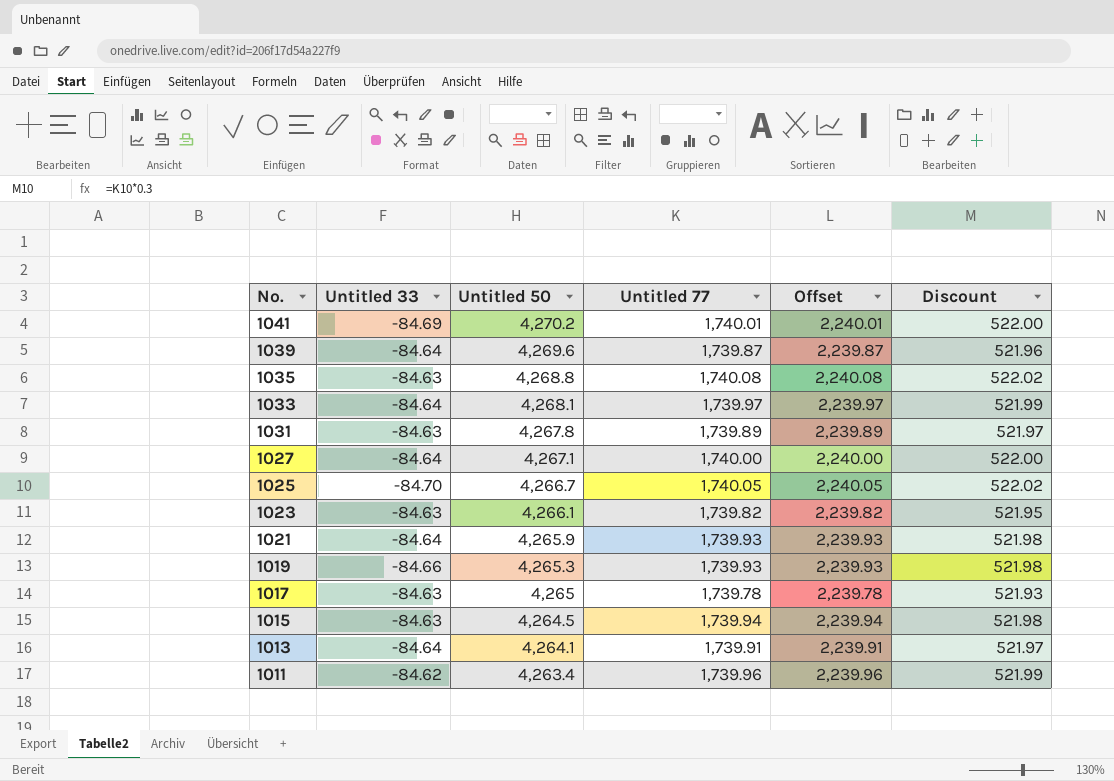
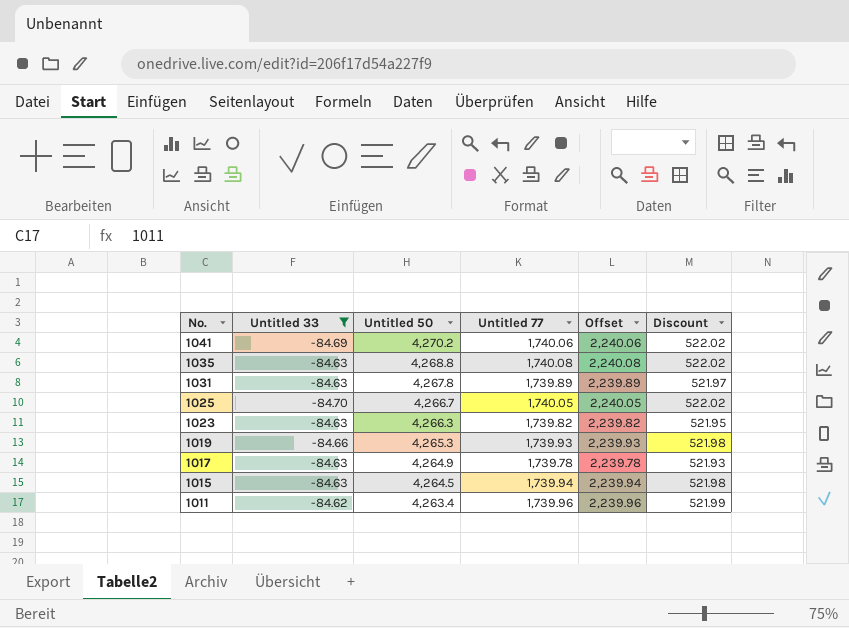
filter: none -> Untitled 33 != -84.64
1041 | Untitled 77: 1,740.01 -> 1,740.06
1041 | Offset: 2,240.01 -> 2,240.06
1041 | Discount: 522.00 -> 522.02
1023 | Untitled 50: 4,266.1 -> 4,266.3
1017 | Untitled 50: 4,265 -> 4,264.9

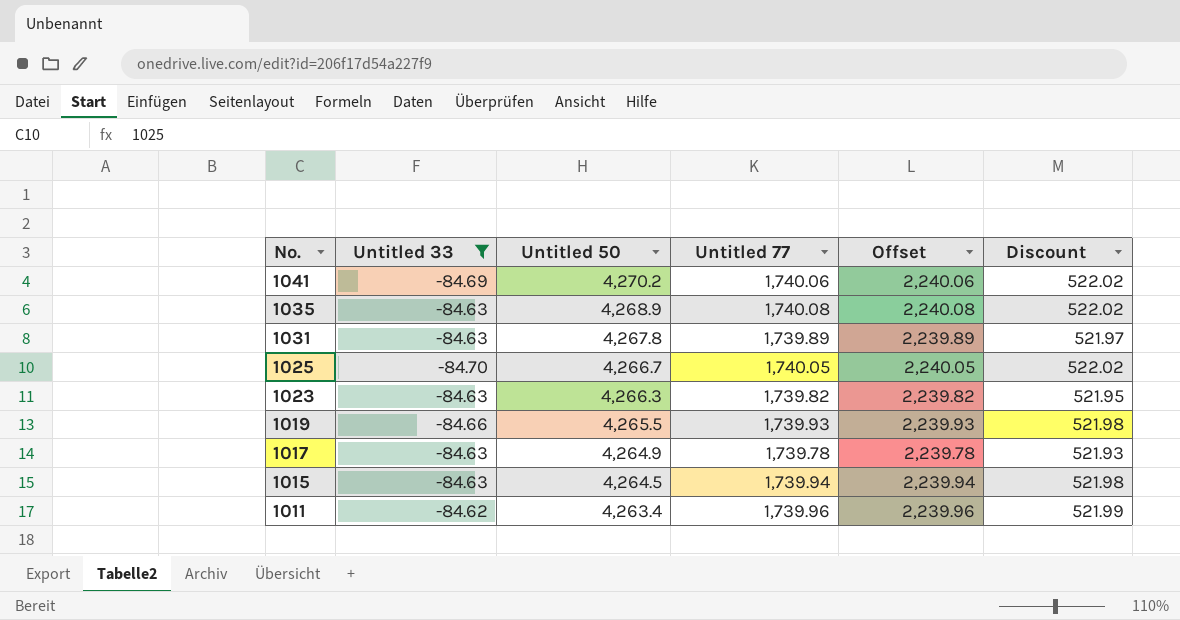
1035 | Untitled 50: 4,268.8 -> 4,268.9
1019 | Untitled 50: 4,265.3 -> 4,265.5

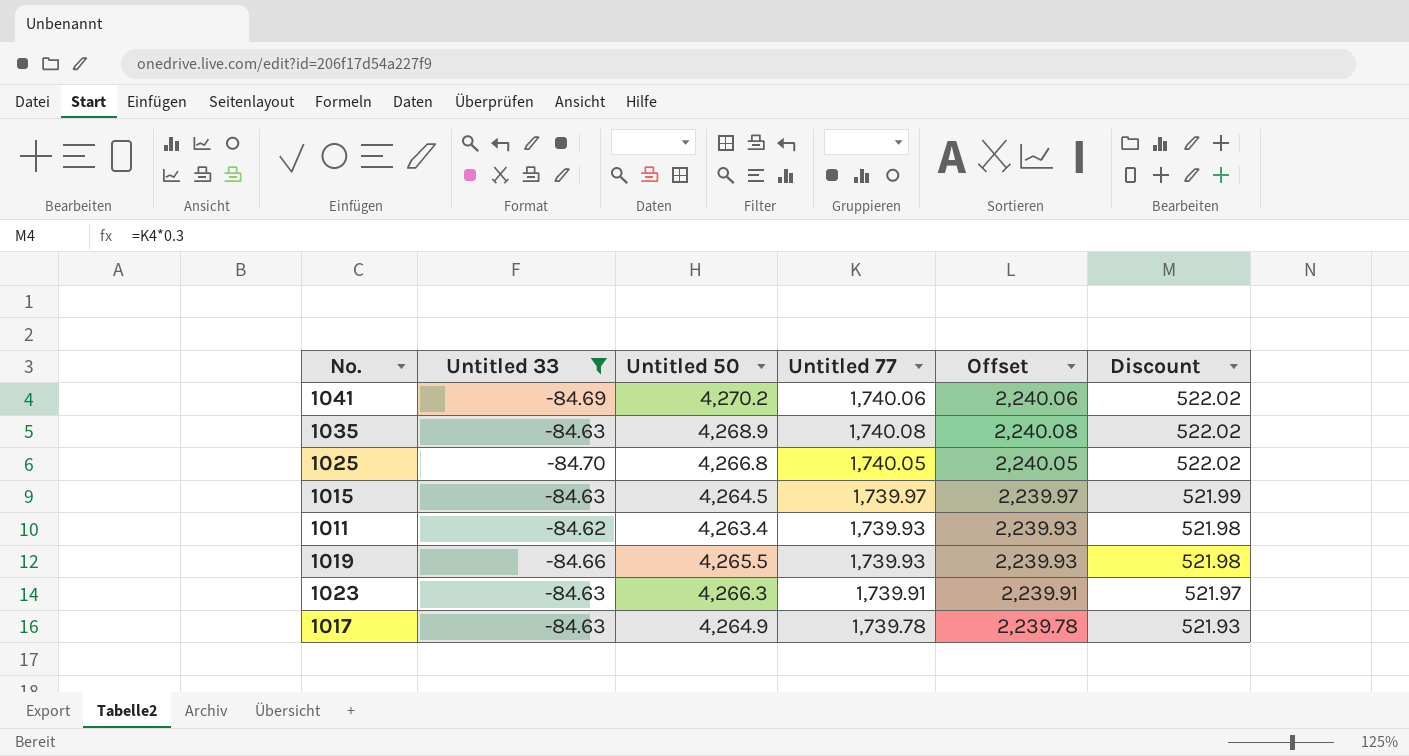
row order: No. descending -> Discount descending
row 1031: -84.63 | 4,267.8 | 1,739.89 | 2,239.89 | 521.97 -> none
1025 | Untitled 50: 4,266.7 -> 4,266.8
1015 | Untitled 77: 1,739.94 -> 1,739.97
1015 | Offset: 2,239.94 -> 2,239.97
1015 | Discount: 521.98 -> 521.99
1011 | Untitled 77: 1,739.96 -> 1,739.93
1011 | Offset: 2,239.96 -> 2,239.93
1011 | Discount: 521.99 -> 521.98
1023 | Untitled 77: 1,739.82 -> 1,739.91
1023 | Offset: 2,239.82 -> 2,239.91
1023 | Discount: 521.95 -> 521.97

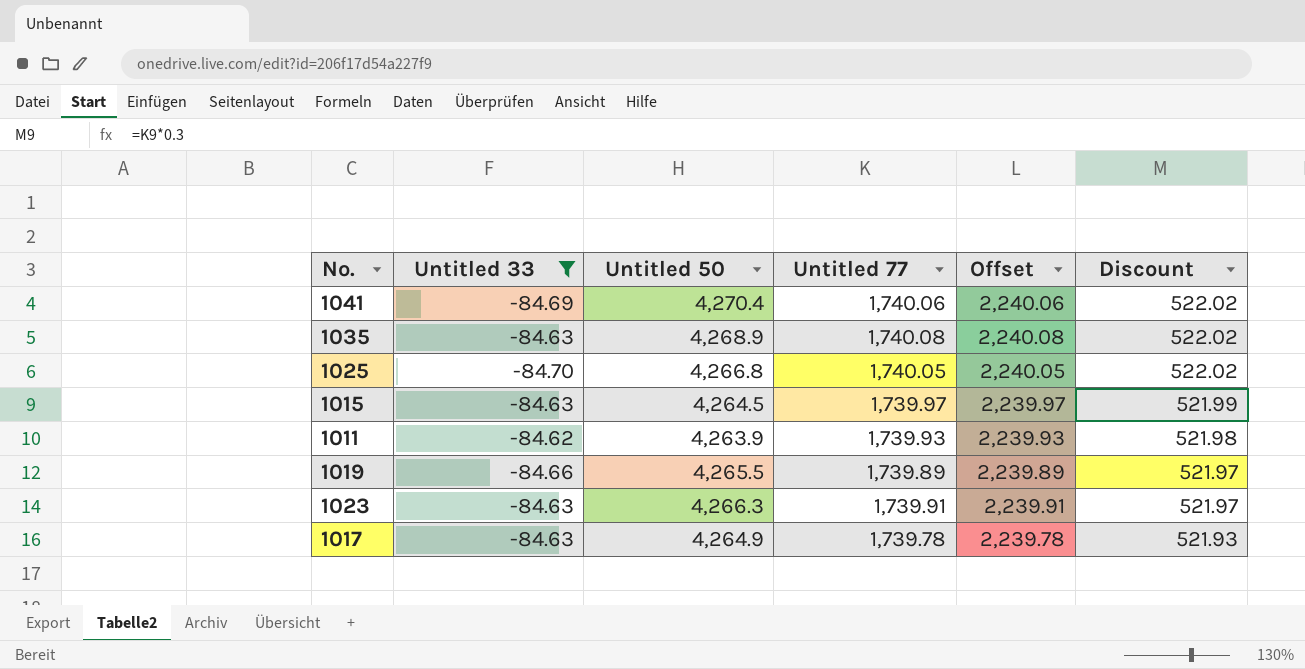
1041 | Untitled 50: 4,270.2 -> 4,270.4
1011 | Untitled 50: 4,263.4 -> 4,263.9
1019 | Untitled 77: 1,739.93 -> 1,739.89
1019 | Offset: 2,239.93 -> 2,239.89
1019 | Discount: 521.98 -> 521.97

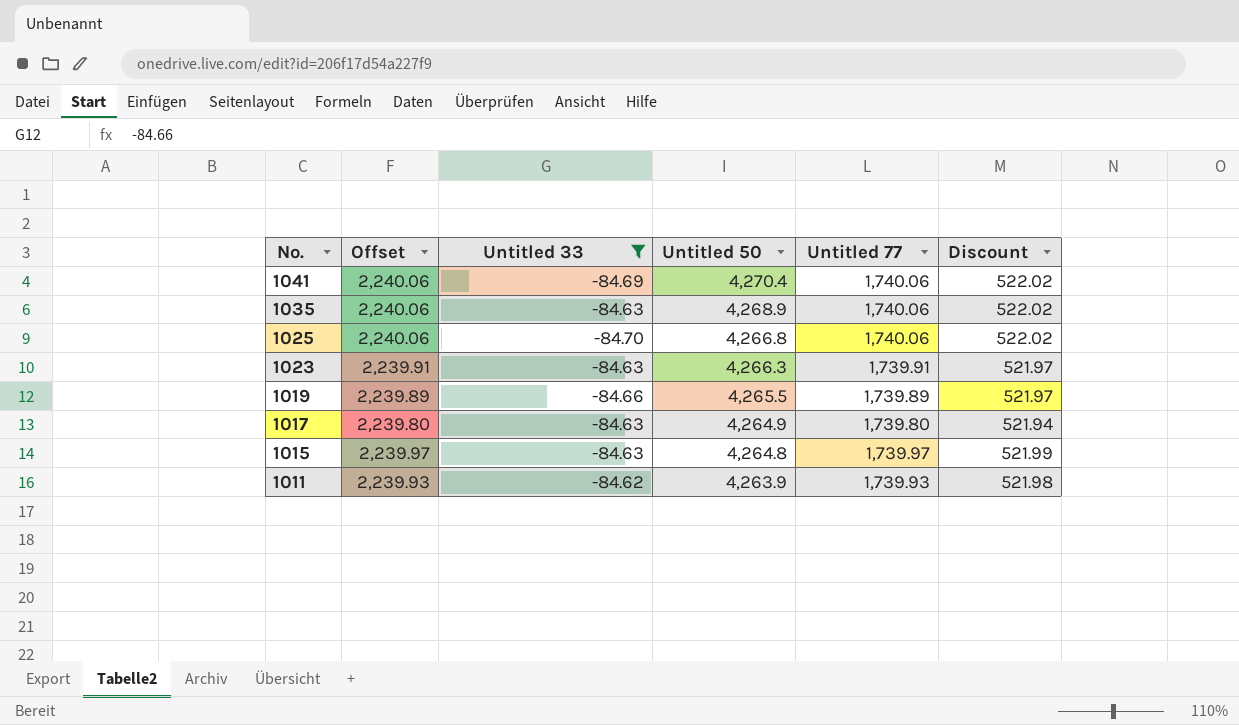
row order: Discount descending -> No. descending
column Offset | position: 5 -> 2
1035 | Offset: 2,240.08 -> 2,240.06
1035 | Untitled 77: 1,740.08 -> 1,740.06
1025 | Offset: 2,240.05 -> 2,240.06
1025 | Untitled 77: 1,740.05 -> 1,740.06
1017 | Offset: 2,239.78 -> 2,239.80
1017 | Untitled 77: 1,739.78 -> 1,739.80
1017 | Discount: 521.93 -> 521.94
1015 | Untitled 50: 4,264.5 -> 4,264.8

